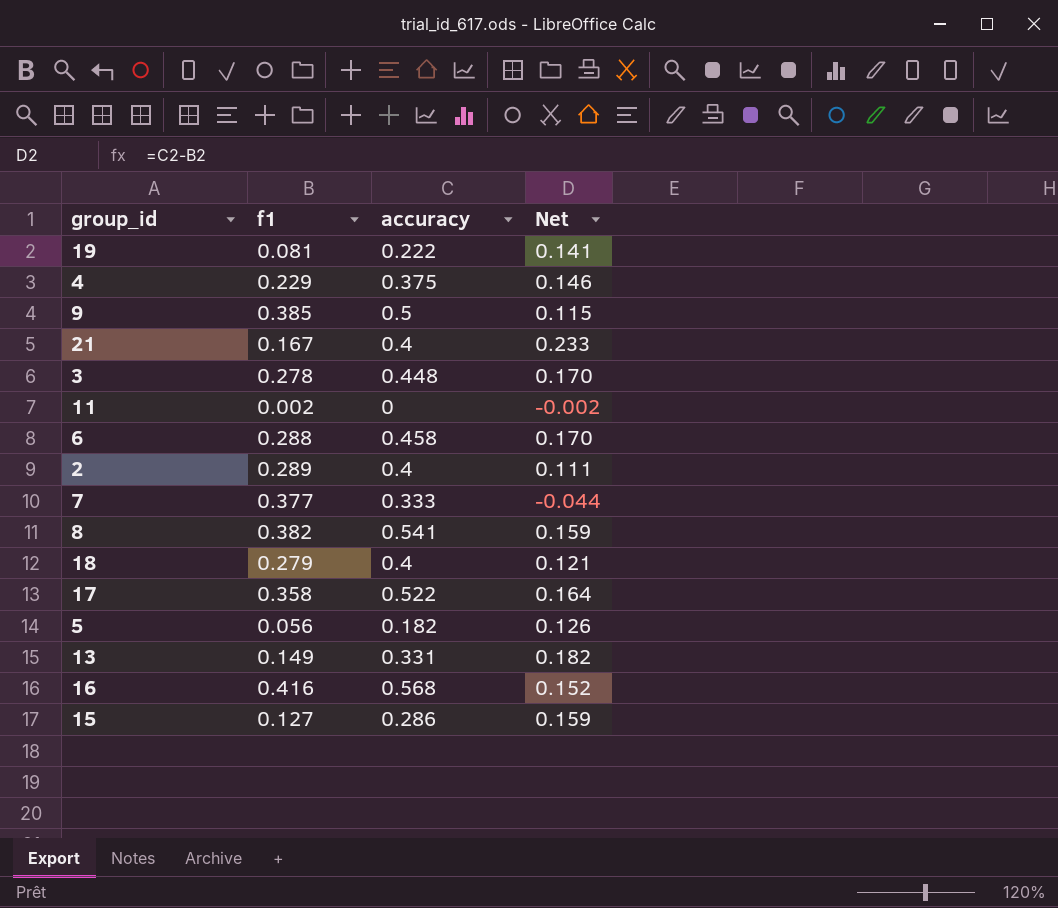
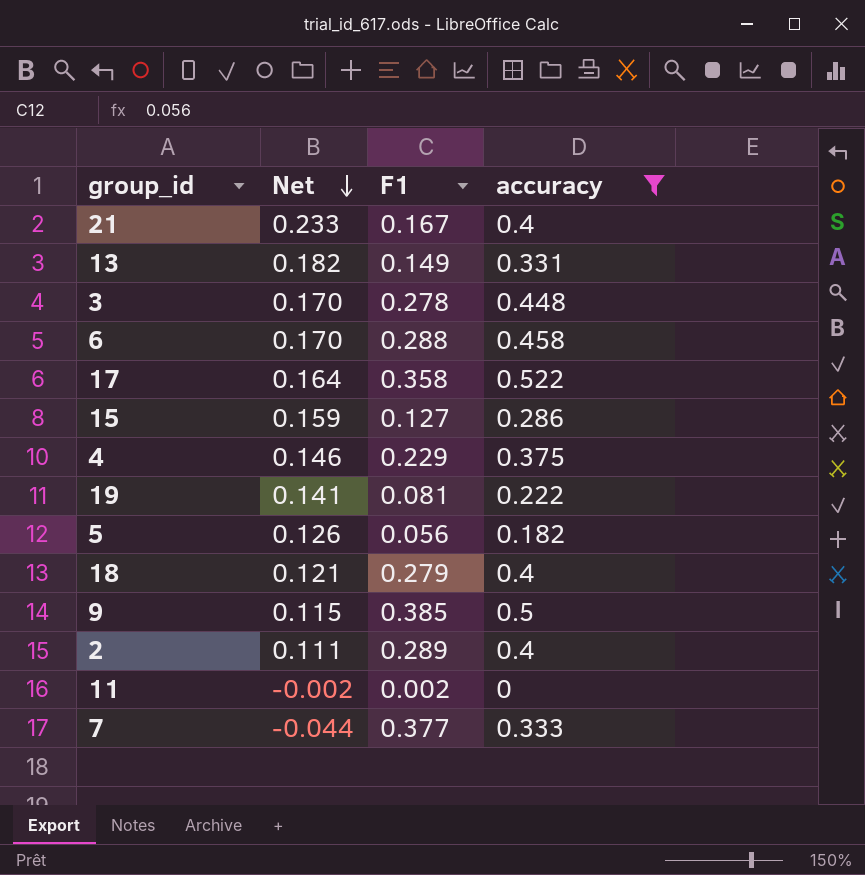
filter: none -> accuracy <= 0.522
row order: none -> Net descending
column Net | position: 4 -> 2
column name: f1 -> F1

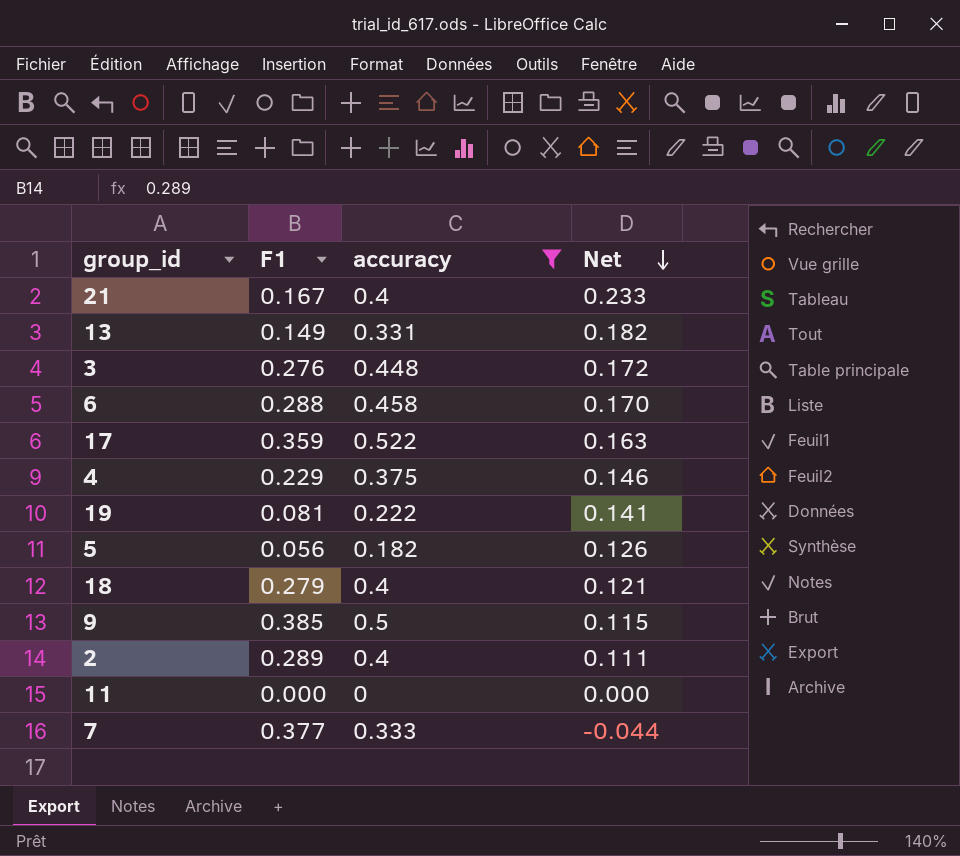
column Net | position: 2 -> 4
row 15: 0.159 | 0.127 | 0.286 -> none
3 | F1: 0.278 -> 0.276
3 | Net: 0.170 -> 0.172
17 | F1: 0.358 -> 0.359
17 | Net: 0.164 -> 0.163
11 | F1: 0.002 -> 0.000
11 | Net: -0.002 -> 0.000

